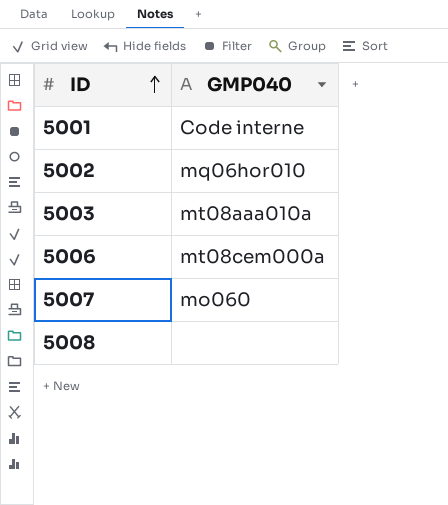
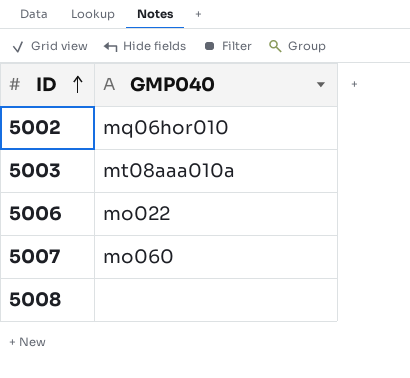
row 5001: Code interne -> none
5006 | GMP040: mt08cem000a -> mo022

